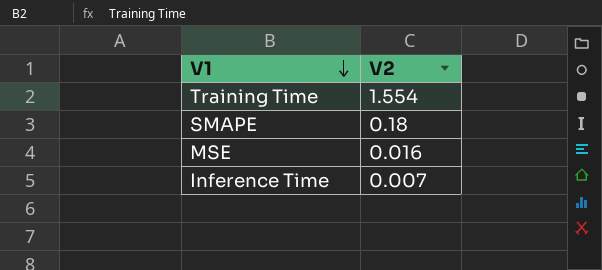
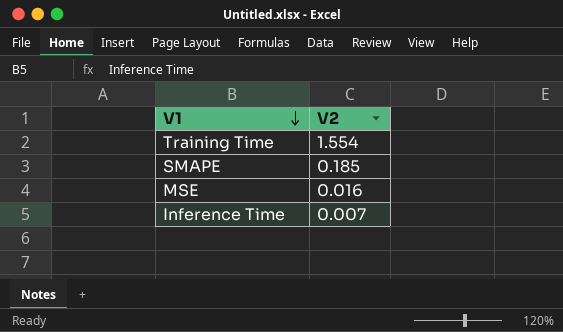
SMAPE | V2: 0.18 -> 0.185

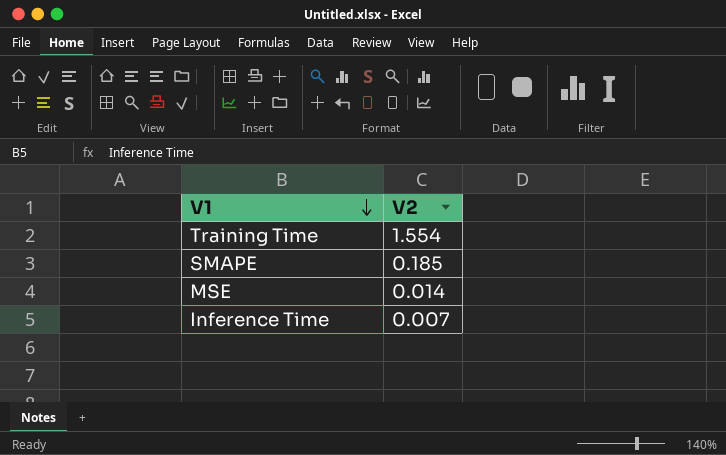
MSE | V2: 0.016 -> 0.014

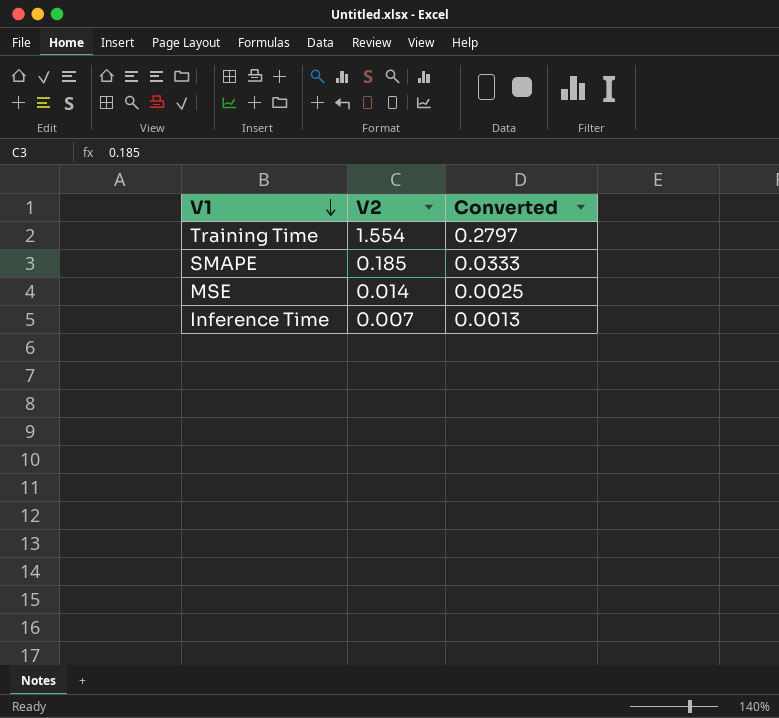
column Converted | formula: none -> [V2] * 0.18

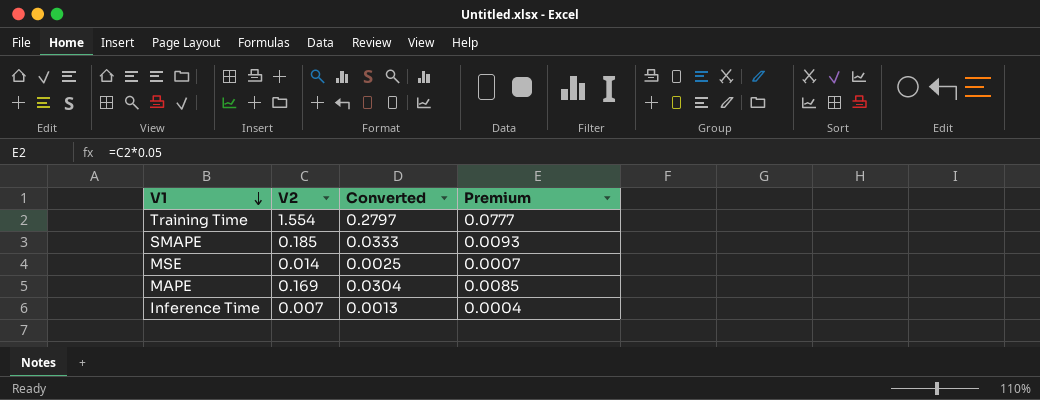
column Premium | formula: none -> [V2] * 0.05
row MAPE: none -> 0.169 | 0.0304 | 0.0085

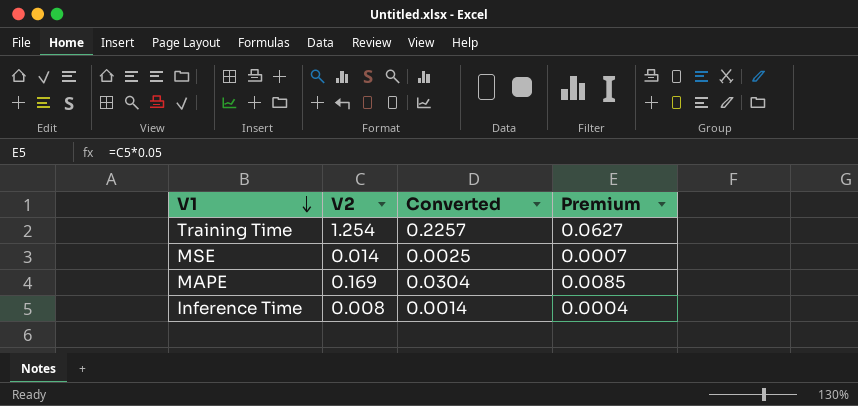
row SMAPE: 0.185 | 0.0333 | 0.0093 -> none
Training Time | V2: 1.554 -> 1.254
Training Time | Converted: 0.2797 -> 0.2257
Training Time | Premium: 0.0777 -> 0.0627
Inference Time | V2: 0.007 -> 0.008
Inference Time | Converted: 0.0013 -> 0.0014

